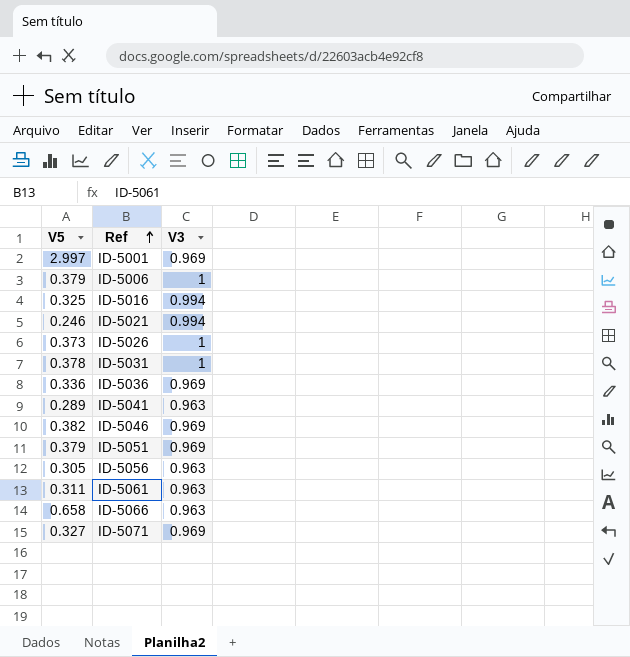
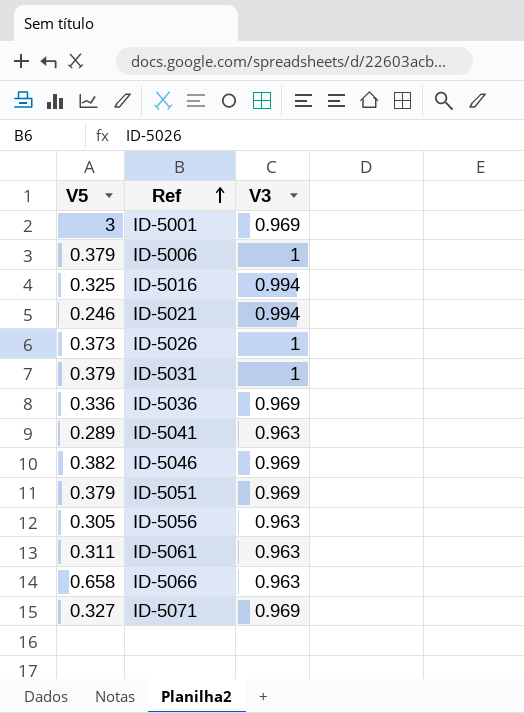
ID-5001 | V5: 2.997 -> 3
ID-5031 | V5: 0.378 -> 0.379

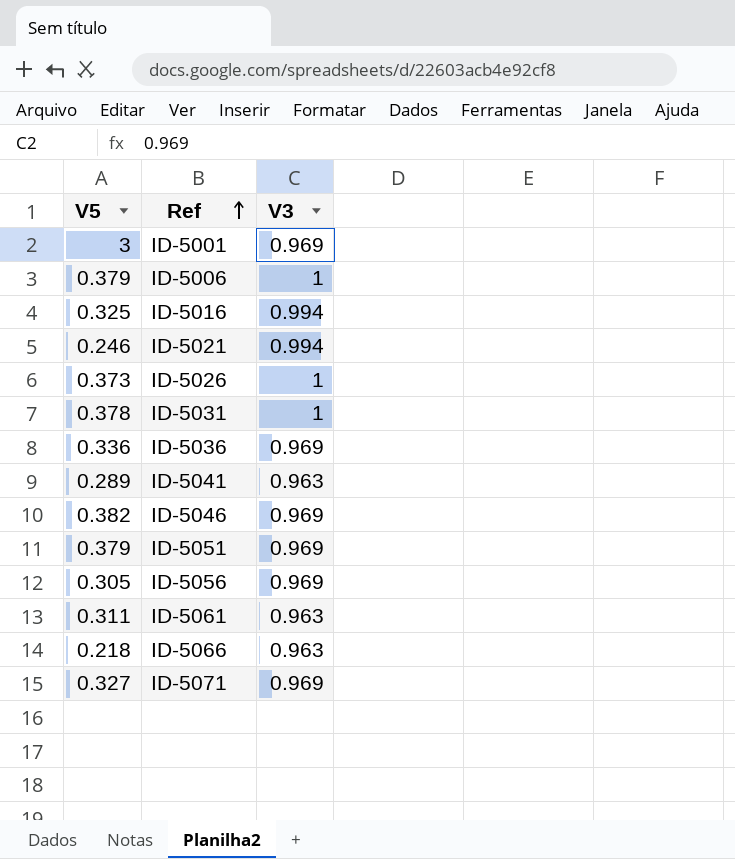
ID-5031 | V5: 0.379 -> 0.378
ID-5056 | V3: 0.963 -> 0.969
ID-5066 | V5: 0.658 -> 0.218

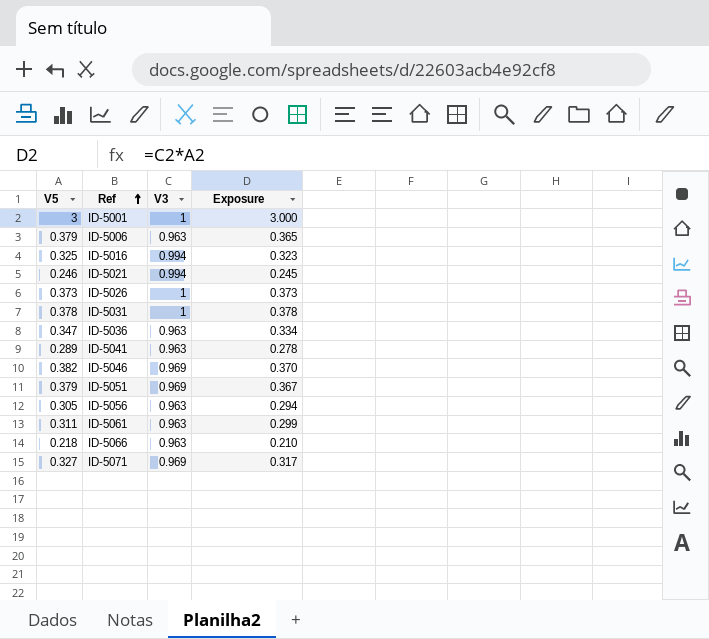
column Exposure | formula: none -> [V5] * [V3]
ID-5001 | V3: 0.969 -> 1
ID-5006 | V3: 1 -> 0.963
ID-5036 | V5: 0.336 -> 0.347
ID-5036 | V3: 0.969 -> 0.963
ID-5056 | V3: 0.969 -> 0.963

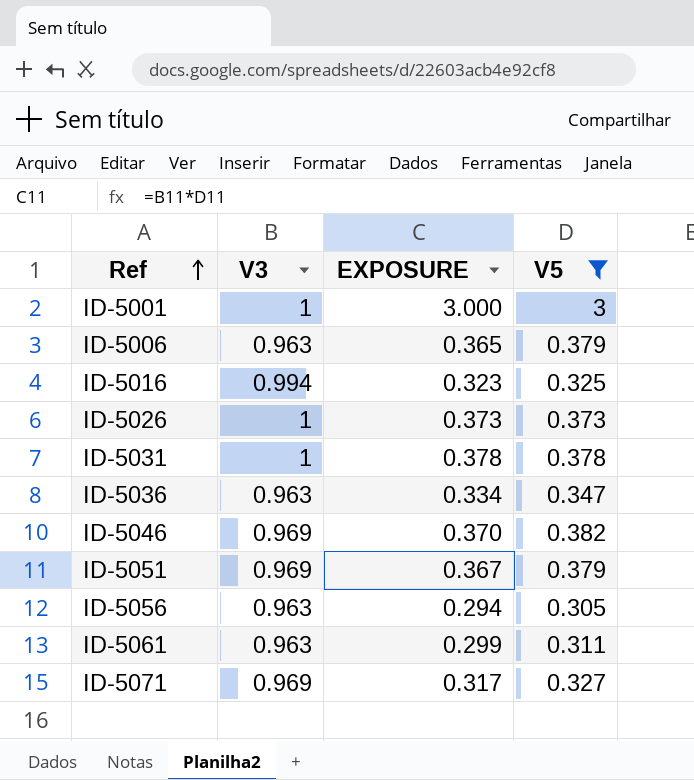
filter: none -> V5 >= 0.305
column name: Exposure -> EXPOSURE
column V5 | position: 1 -> 4

